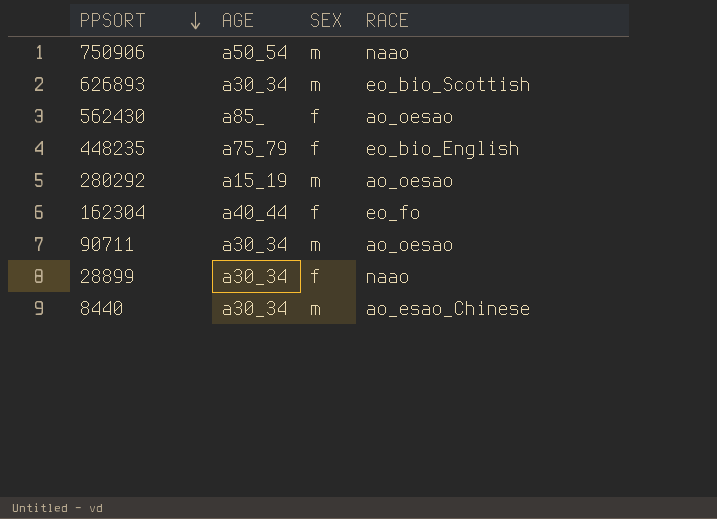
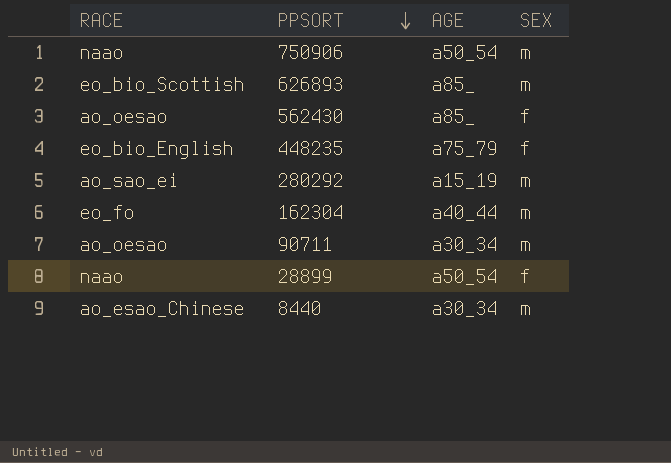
column RACE | position: 4 -> 1
626893 | AGE: a30_34 -> a85_
280292 | RACE: ao_oesao -> ao_sao_ei
162304 | SEX: f -> m
28899 | AGE: a30_34 -> a50_54

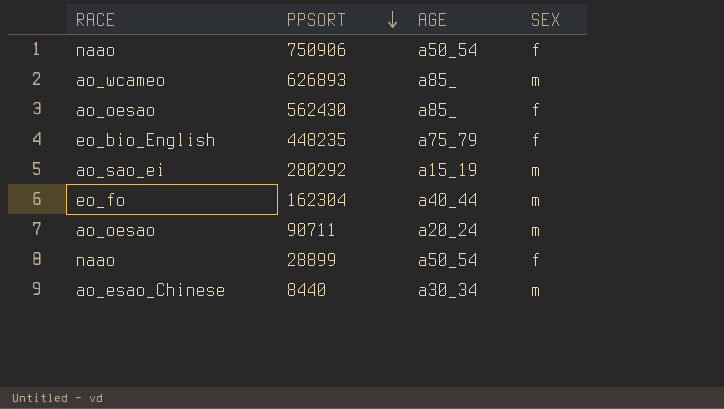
750906 | SEX: m -> f
626893 | RACE: eo_bio_Scottish -> ao_wcameo
90711 | AGE: a30_34 -> a20_24

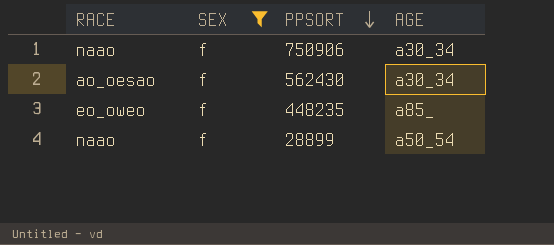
filter: none -> SEX = f
column SEX | position: 4 -> 2
750906 | AGE: a50_54 -> a30_34
562430 | AGE: a85_ -> a30_34
448235 | RACE: eo_bio_English -> eo_oweo
448235 | AGE: a75_79 -> a85_

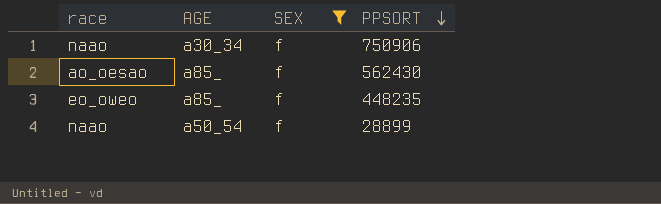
column name: RACE -> race
column AGE | position: 4 -> 2
562430 | AGE: a30_34 -> a85_

